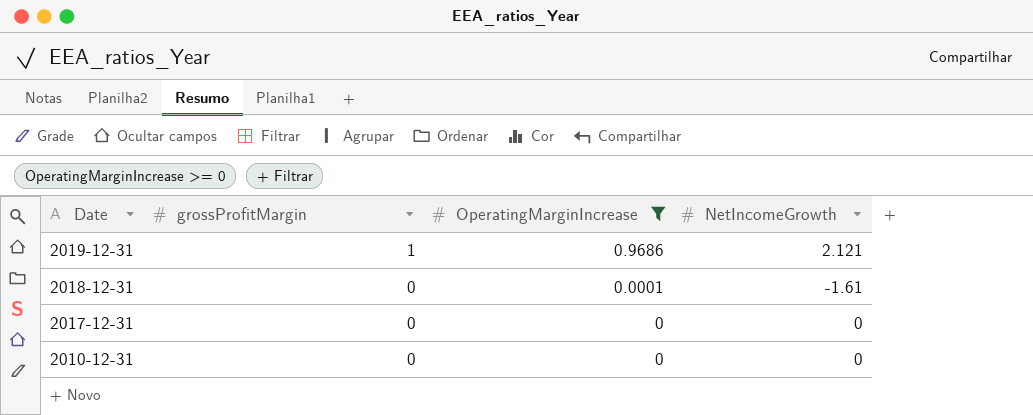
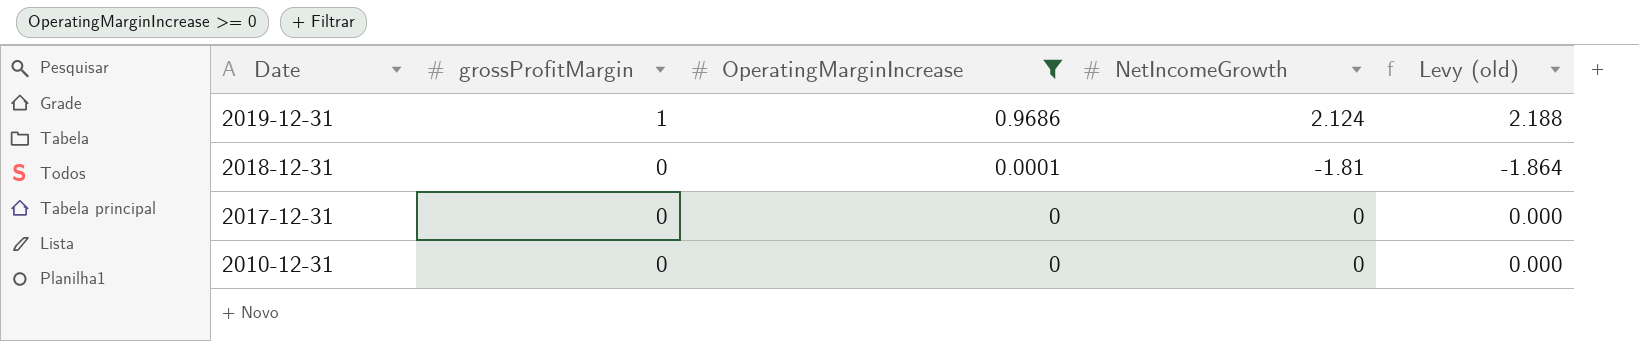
column Levy (old) | formula: none -> [NetIncomeGrowth] * 1.03
2019-12-31 | NetIncomeGrowth: 2.121 -> 2.124
2018-12-31 | NetIncomeGrowth: -1.61 -> -1.81

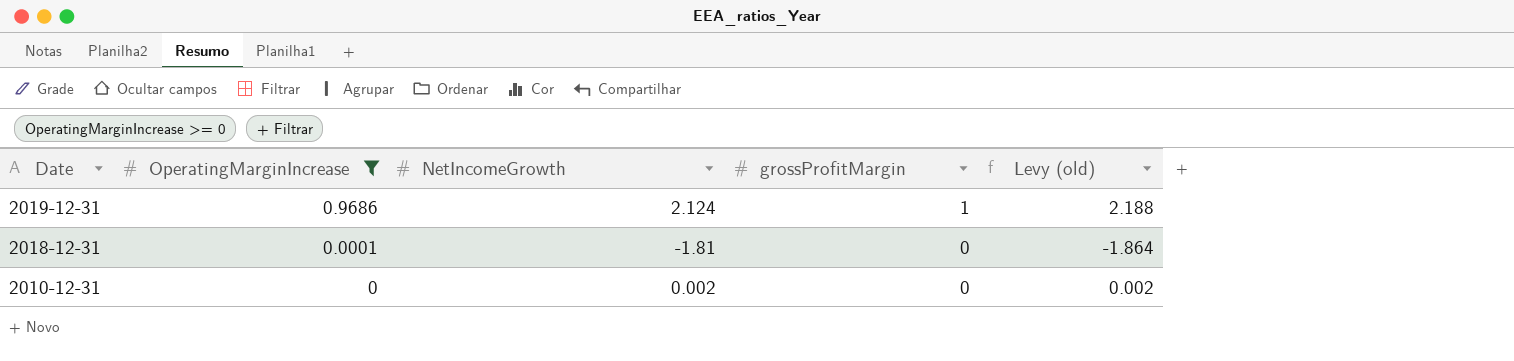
column grossProfitMargin | position: 2 -> 4
row 2017-12-31: 0 | 0 | 0 | 0.000 -> none
2010-12-31 | NetIncomeGrowth: 0 -> 0.002
2010-12-31 | Levy (old): 0.000 -> 0.002

